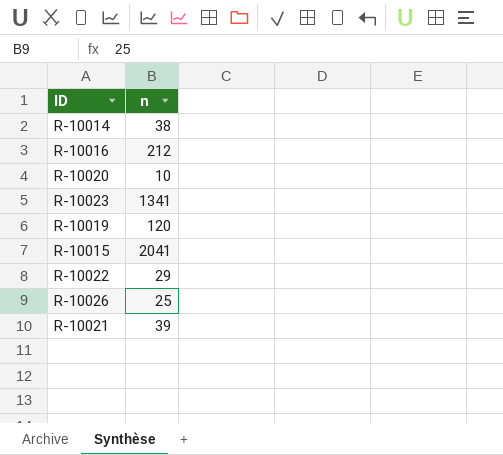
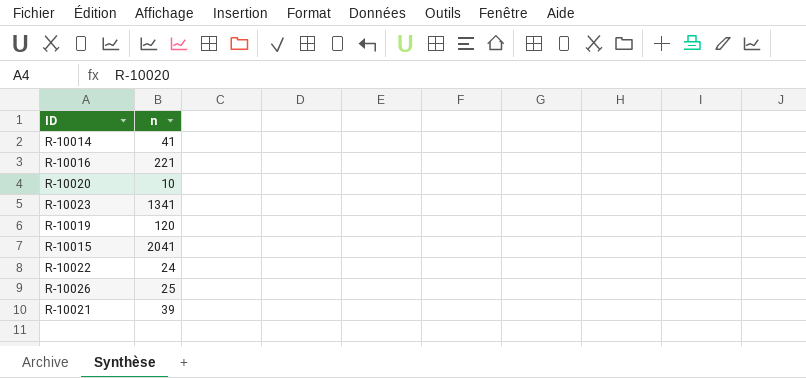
R-10014 | n: 38 -> 41
R-10016 | n: 212 -> 221
R-10022 | n: 29 -> 24

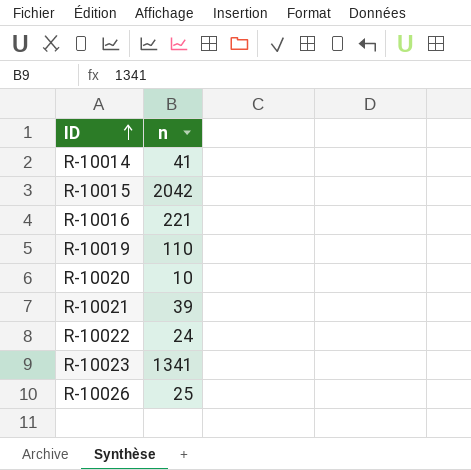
row order: none -> ID ascending
R-10015 | n: 2041 -> 2042
R-10019 | n: 120 -> 110

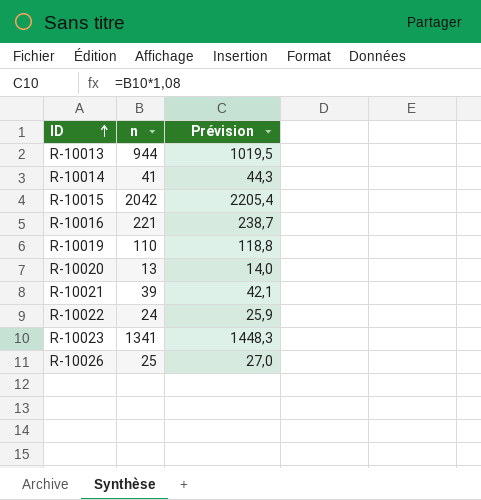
column Prévision | formula: none -> [n] * 1,08
row R-10013: none -> 944 | 1019,5
R-10020 | n: 10 -> 13

